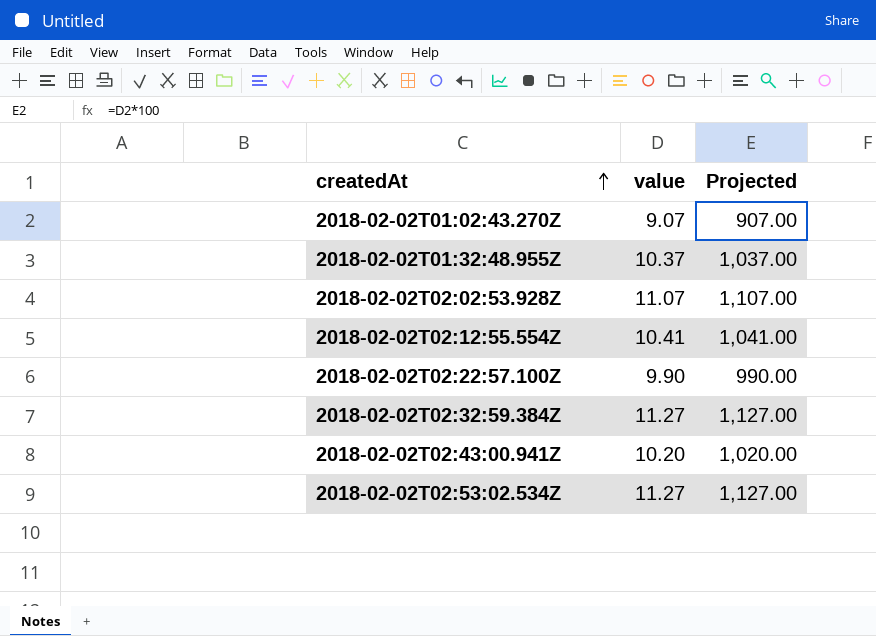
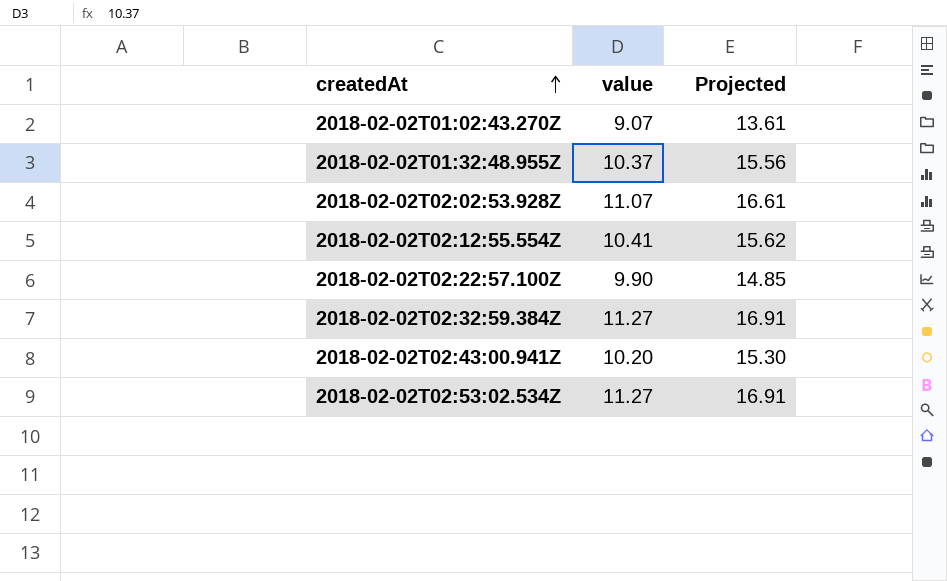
column Projected | formula: [value] * 100 -> [value] * 1.5

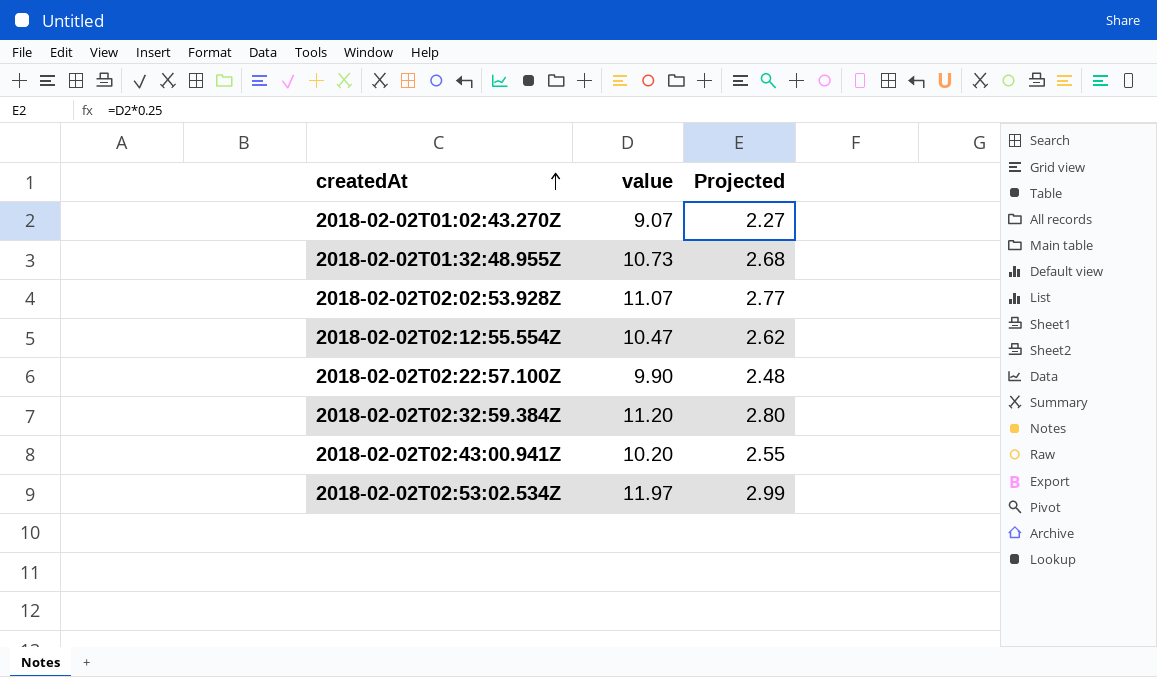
column Projected | formula: [value] * 1.5 -> [value] * 0.25
2018-02-02T01:32:48.955Z | value: 10.37 -> 10.73
2018-02-02T02:12:55.554Z | value: 10.41 -> 10.47
2018-02-02T02:32:59.384Z | value: 11.27 -> 11.20
2018-02-02T02:53:02.534Z | value: 11.27 -> 11.97

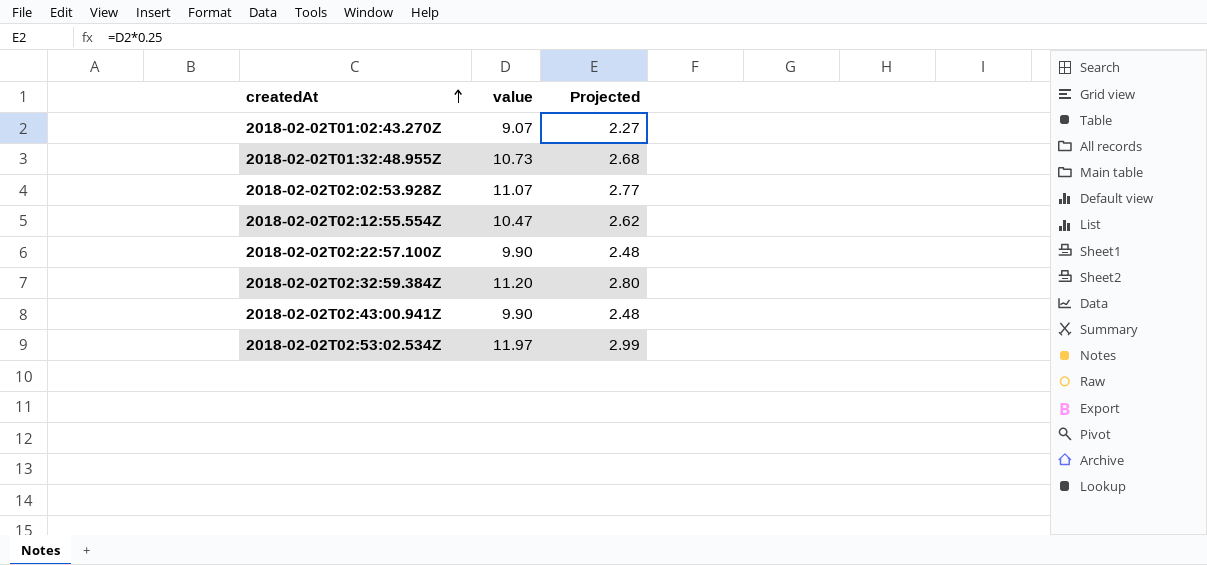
2018-02-02T02:43:00.941Z | value: 10.20 -> 9.90
2018-02-02T02:43:00.941Z | Projected: 2.55 -> 2.48

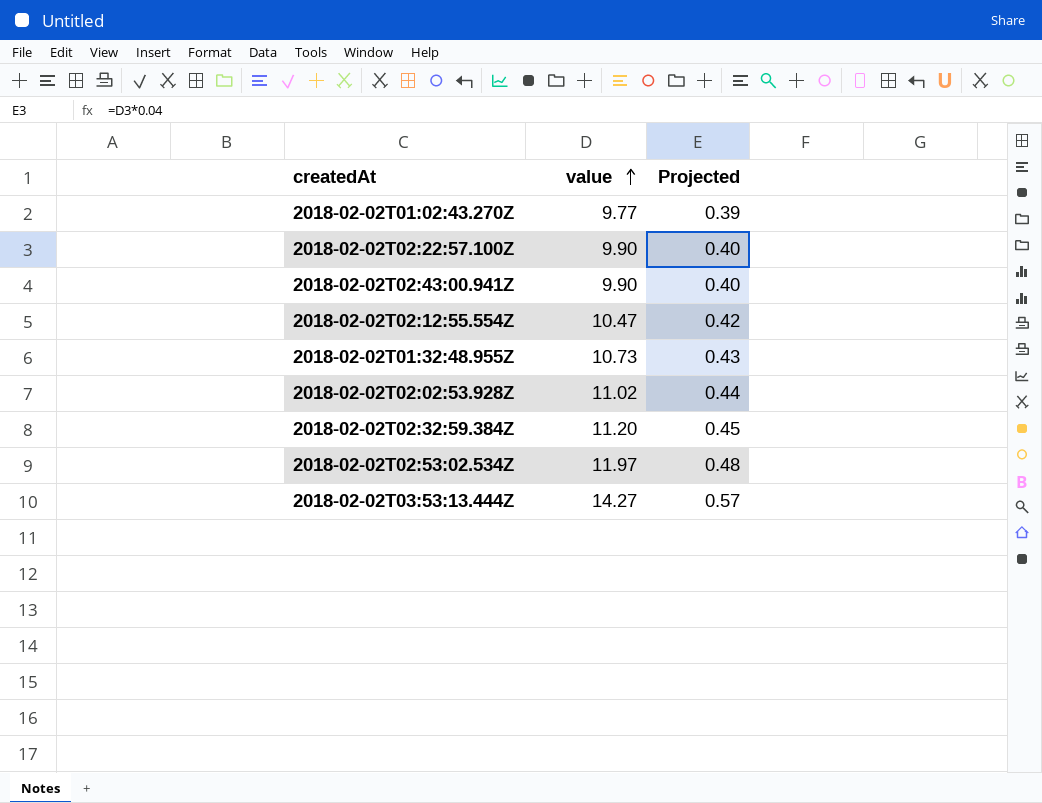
row order: createdAt ascending -> value ascending
column Projected | formula: [value] * 0.25 -> [value] * 0.04
2018-02-02T01:02:43.270Z | value: 9.07 -> 9.77
2018-02-02T02:02:53.928Z | value: 11.07 -> 11.02
row 2018-02-02T03:53:13.444Z: none -> 14.27 | 0.57

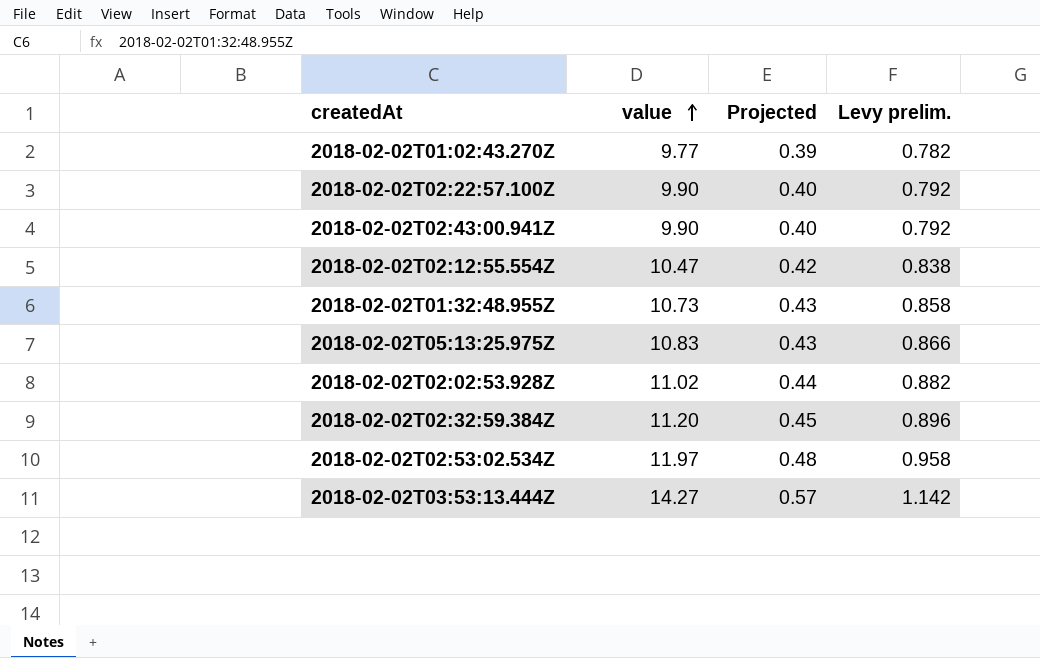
column Levy prelim. | formula: none -> [value] * 0.08
row 2018-02-02T05:13:25.975Z: none -> 10.83 | 0.43 | 0.866

